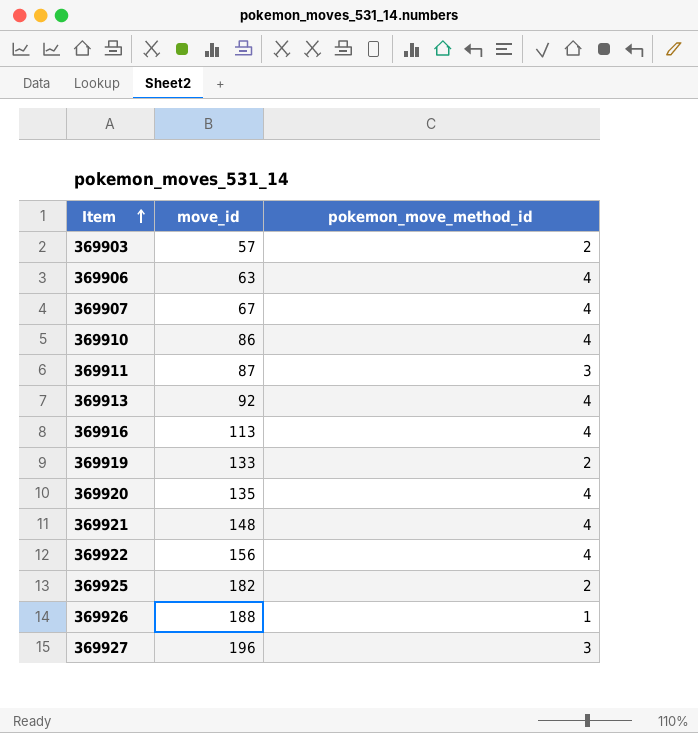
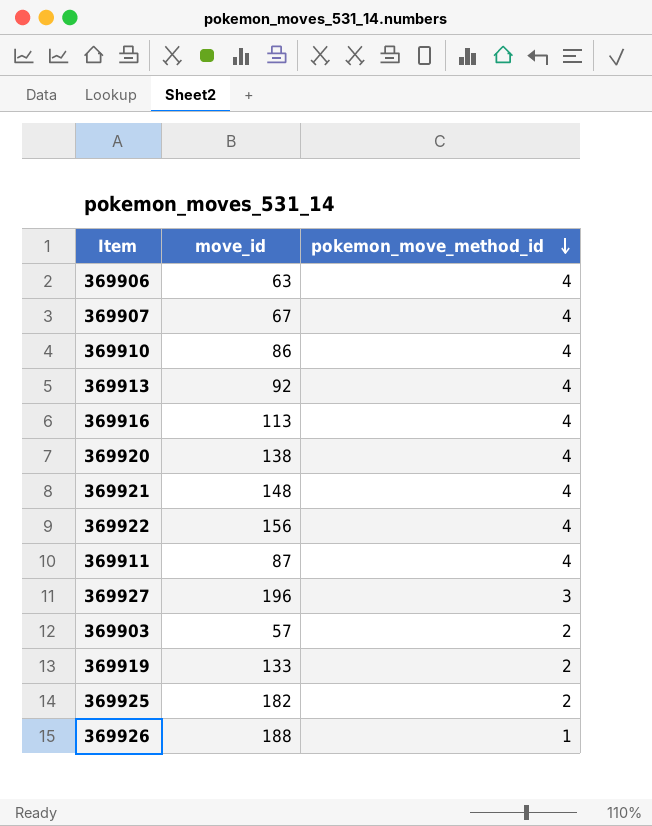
row order: Item ascending -> pokemon_move_method_id descending
369920 | move_id: 135 -> 138
369911 | pokemon_move_method_id: 3 -> 4

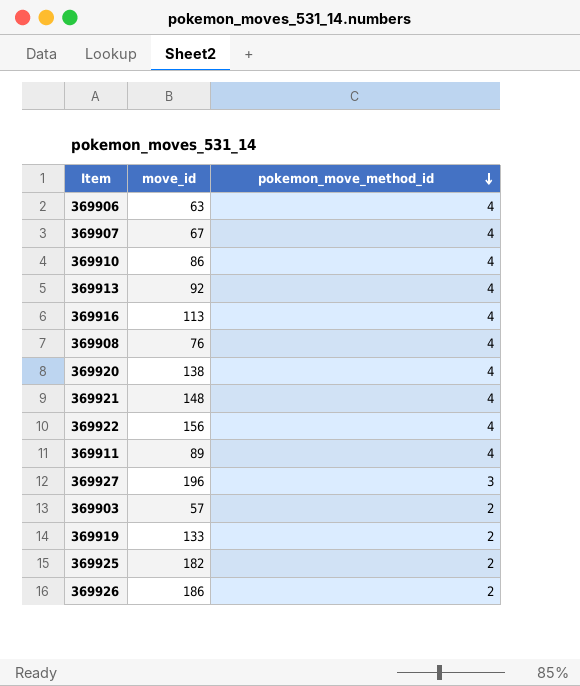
row 369908: none -> 76 | 4
369911 | move_id: 87 -> 89
369926 | move_id: 188 -> 186
369926 | pokemon_move_method_id: 1 -> 2

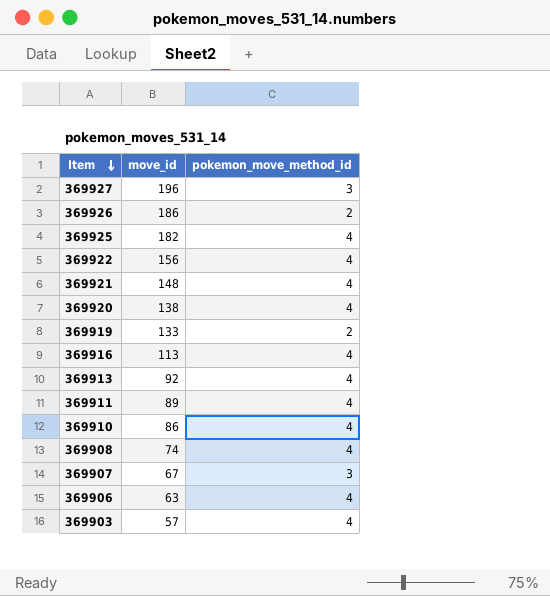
row order: pokemon_move_method_id descending -> Item descending
369925 | pokemon_move_method_id: 2 -> 4
369908 | move_id: 76 -> 74
369907 | pokemon_move_method_id: 4 -> 3
369903 | pokemon_move_method_id: 2 -> 4

